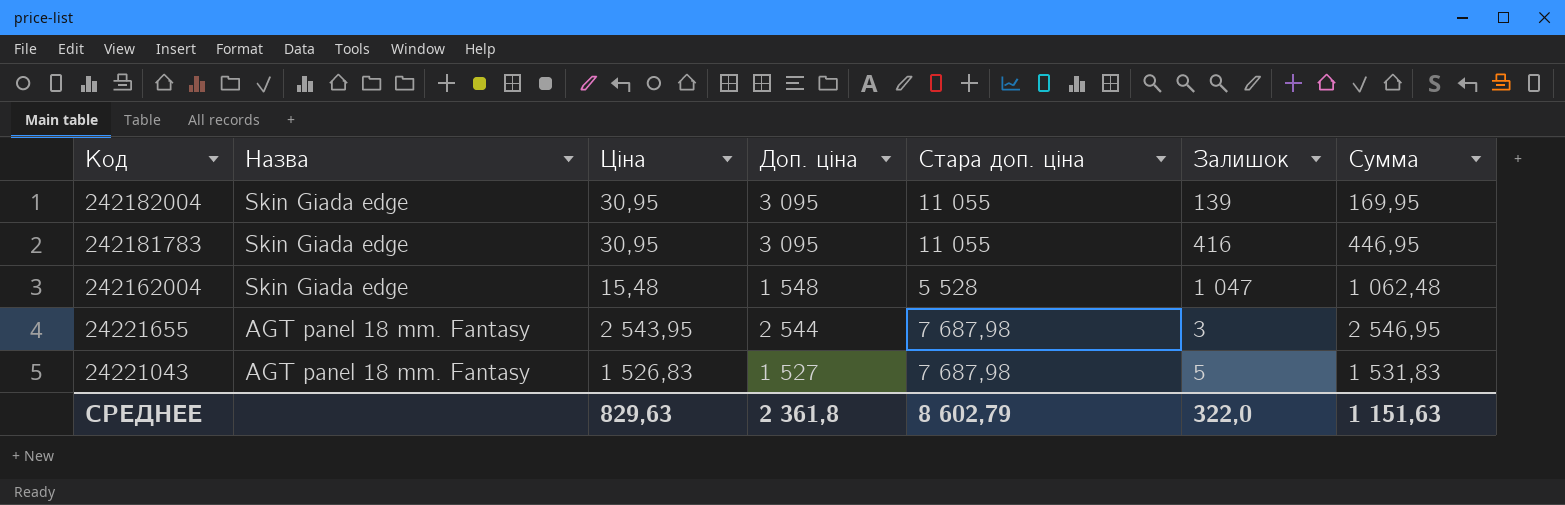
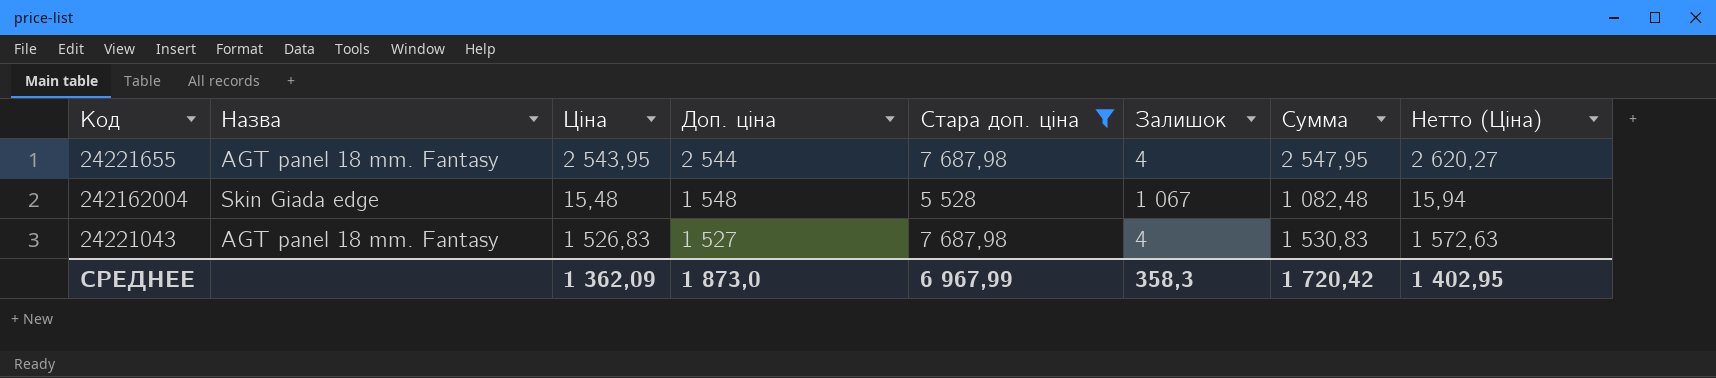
filter: none -> Стара доп. ціна != 11 055
row order: Код descending -> Доп. ціна descending
column Нетто (Ціна) | formula: none -> [Ціна] * 1,03
24221655 | Залишок: 3 -> 4
24221655 | Сумма: 2 546,95 -> 2 547,95
242162004 | Залишок: 1 047 -> 1 067
242162004 | Сумма: 1 062,48 -> 1 082,48
24221043 | Залишок: 5 -> 4
24221043 | Сумма: 1 531,83 -> 1 530,83
СРЕДНЕЕ | Ціна: 829,63 -> 1 362,09
СРЕДНЕЕ | Доп. ціна: 2 361,8 -> 1 873,0
СРЕДНЕЕ | Стара доп. ціна: 8 602,79 -> 6 967,99
СРЕДНЕЕ | Залишок: 322,0 -> 358,3
СРЕДНЕЕ | Сумма: 1 151,63 -> 1 720,42

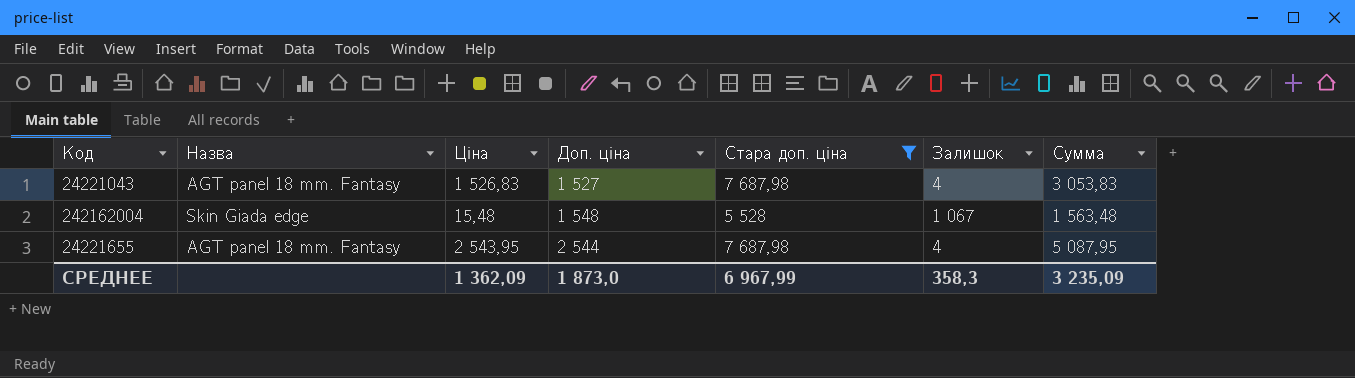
row order: Доп. ціна descending -> Доп. ціна ascending
column Нетто (Ціна) | formula: [Ціна] * 1,03 -> none
column Сумма | formula: [Ціна] + [Залишок] -> [Ціна] + [Доп. ціна]
СРЕДНЕЕ | Сумма: 1 720,42 -> 3 235,09

